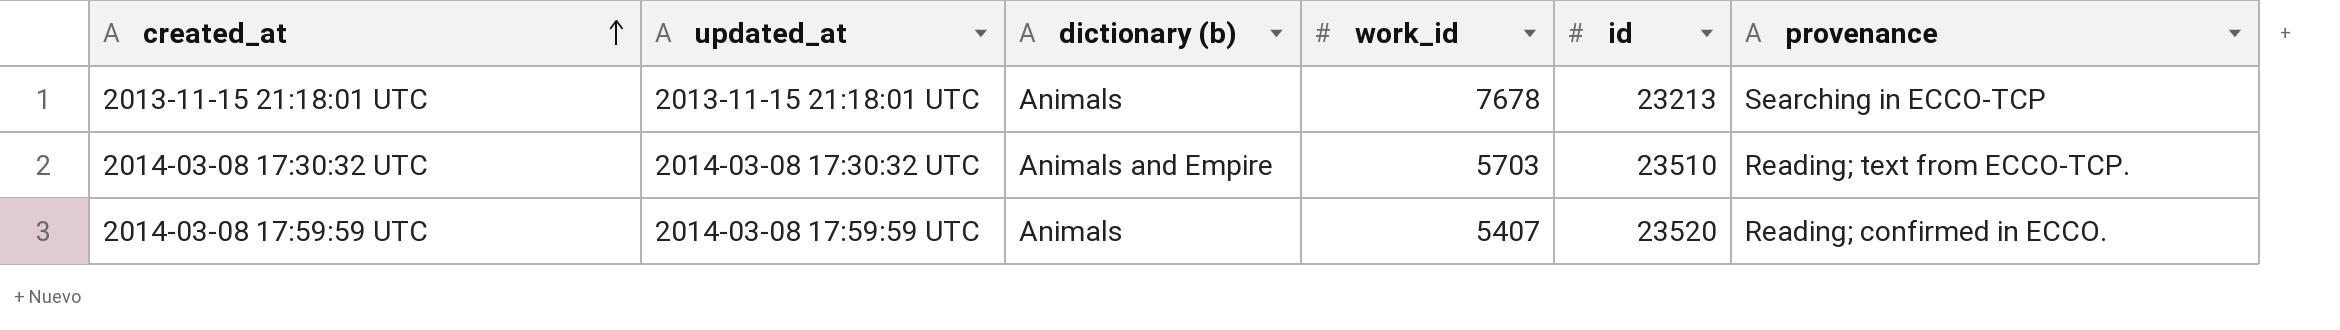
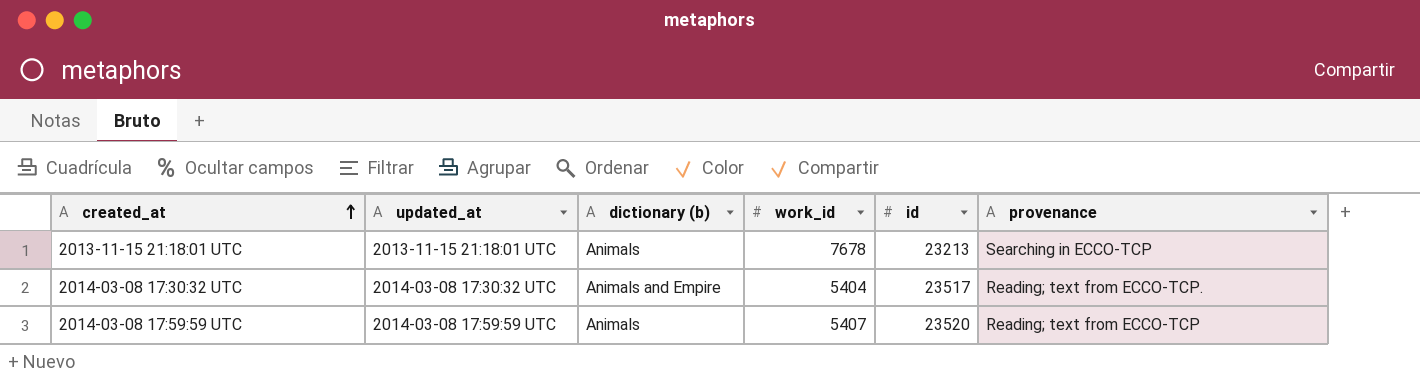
2014-03-08 17:30:32 UTC | work_id: 5703 -> 5404
2014-03-08 17:30:32 UTC | id: 23510 -> 23517
2014-03-08 17:59:59 UTC | provenance: Reading; confirmed in ECCO. -> Reading; text from ECCO-TCP

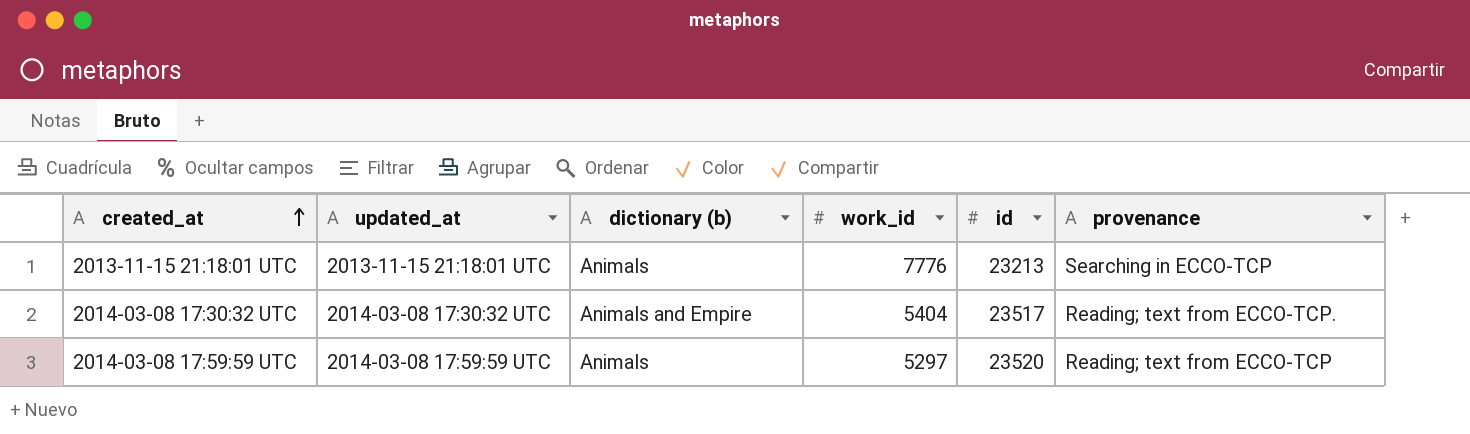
2013-11-15 21:18:01 UTC | work_id: 7678 -> 7776
2014-03-08 17:59:59 UTC | work_id: 5407 -> 5297

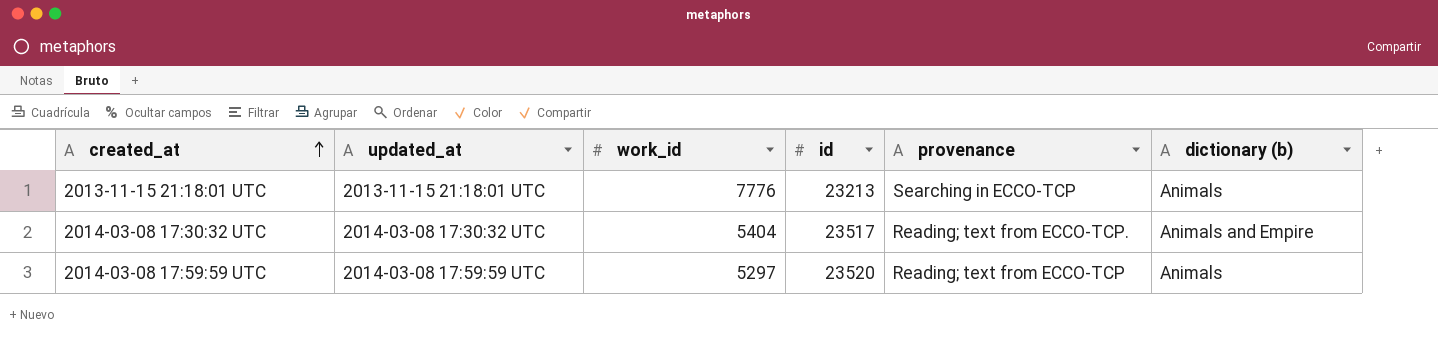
column dictionary (b) | position: 3 -> 6

